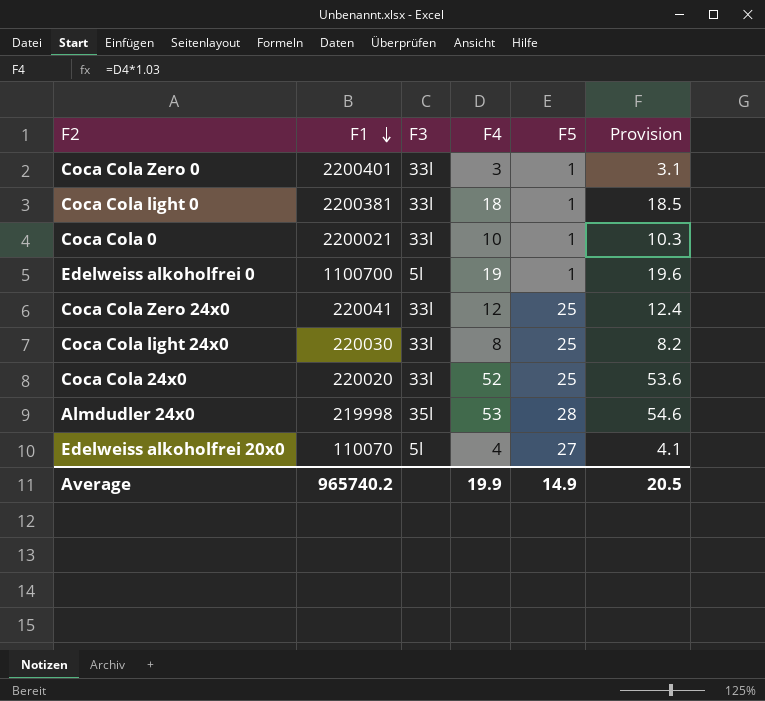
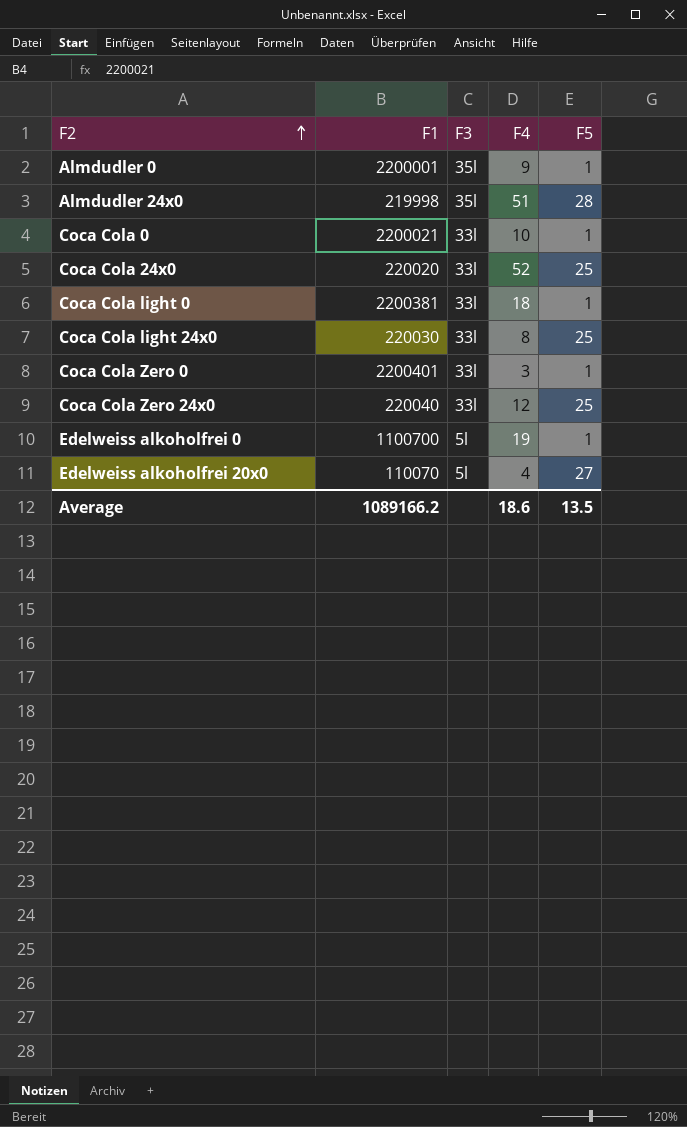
row order: F1 descending -> F2 ascending
column Provision | formula: [F4] * 1.03 -> none
row Almdudler 0: none -> 2200001 | 35l | 9 | 1
Almdudler 24x0 | F4: 53 -> 51
Coca Cola Zero 24x0 | F1: 220041 -> 220040
Average | F1: 965740.2 -> 1089166.2
Average | F4: 19.9 -> 18.6
Average | F5: 14.9 -> 13.5

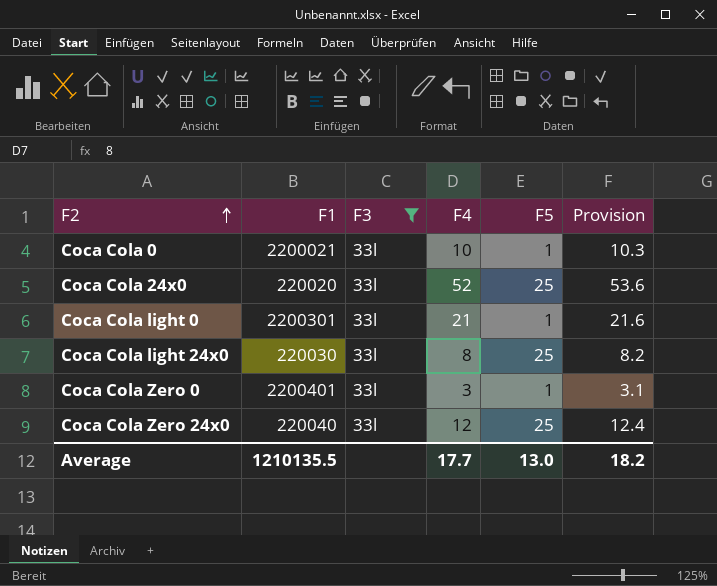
filter: none -> F3 = 33l
column Provision | formula: none -> [F4] * 1.03
Coca Cola light 0 | F1: 2200381 -> 2200301
Coca Cola light 0 | F4: 18 -> 21
Average | F1: 1089166.2 -> 1210135.5
Average | F4: 18.6 -> 17.7
Average | F5: 13.5 -> 13.0

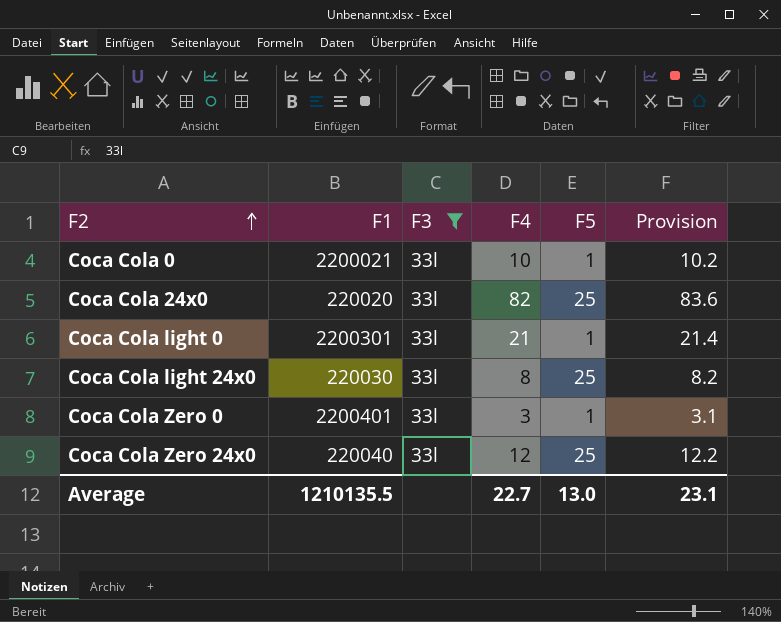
column Provision | formula: [F4] * 1.03 -> [F4] * 1.02
Coca Cola 24x0 | F4: 52 -> 82
Average | F4: 17.7 -> 22.7
Average | Provision: 18.2 -> 23.1

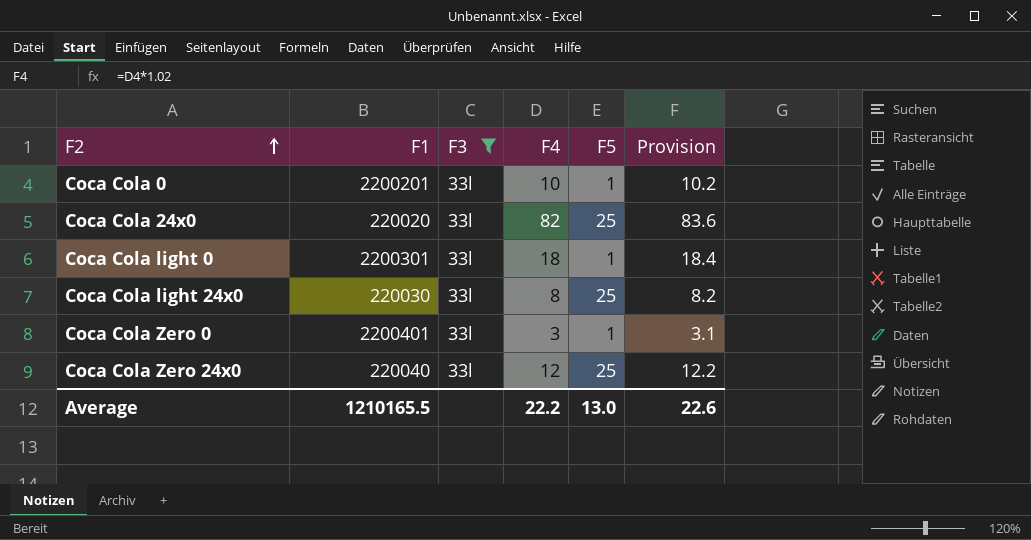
Coca Cola 0 | F1: 2200021 -> 2200201
Coca Cola light 0 | F4: 21 -> 18
Coca Cola light 0 | Provision: 21.4 -> 18.4
Average | F1: 1210135.5 -> 1210165.5
Average | F4: 22.7 -> 22.2
Average | Provision: 23.1 -> 22.6

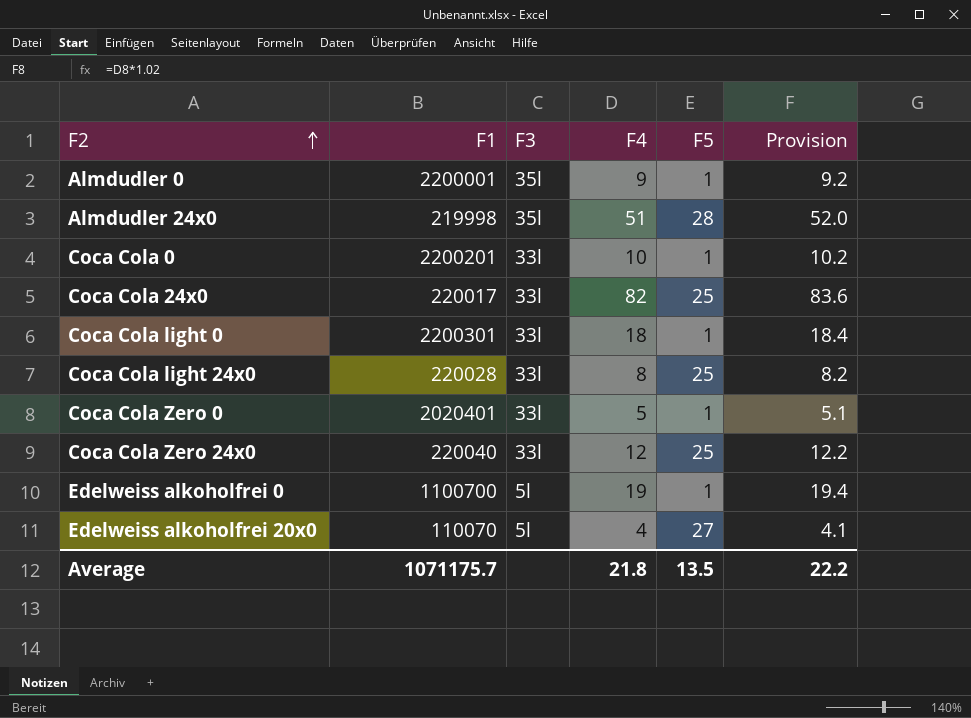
filter: F3 = 33l -> none
Coca Cola 24x0 | F1: 220020 -> 220017
Coca Cola light 24x0 | F1: 220030 -> 220028
Coca Cola Zero 0 | F1: 2200401 -> 2020401
Coca Cola Zero 0 | F4: 3 -> 5
Coca Cola Zero 0 | Provision: 3.1 -> 5.1
Average | F1: 1210165.5 -> 1071175.7
Average | F4: 22.2 -> 21.8
Average | F5: 13.0 -> 13.5
Average | Provision: 22.6 -> 22.2

